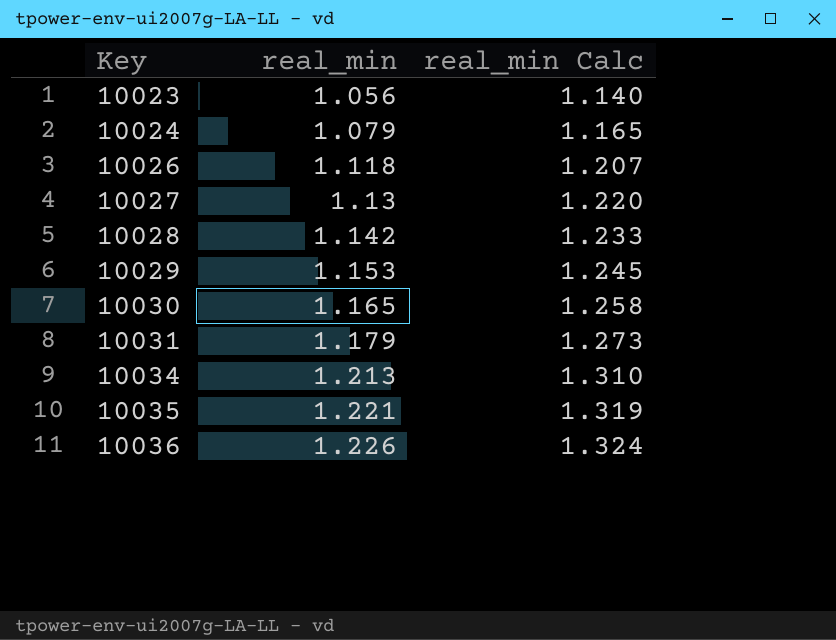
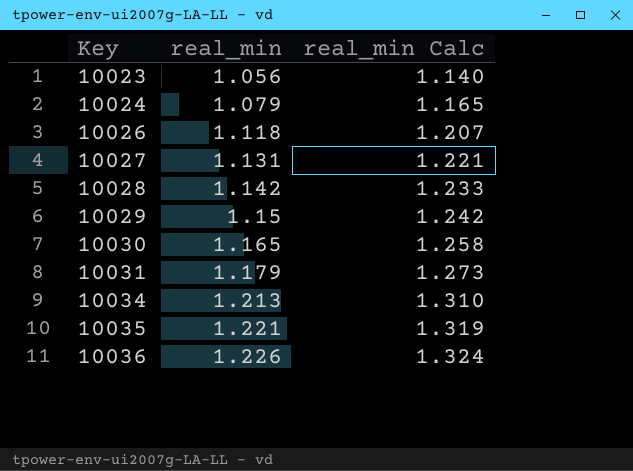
10027 | real_min: 1.13 -> 1.131
10027 | real_min Calc: 1.220 -> 1.221
10029 | real_min: 1.153 -> 1.15
10029 | real_min Calc: 1.245 -> 1.242

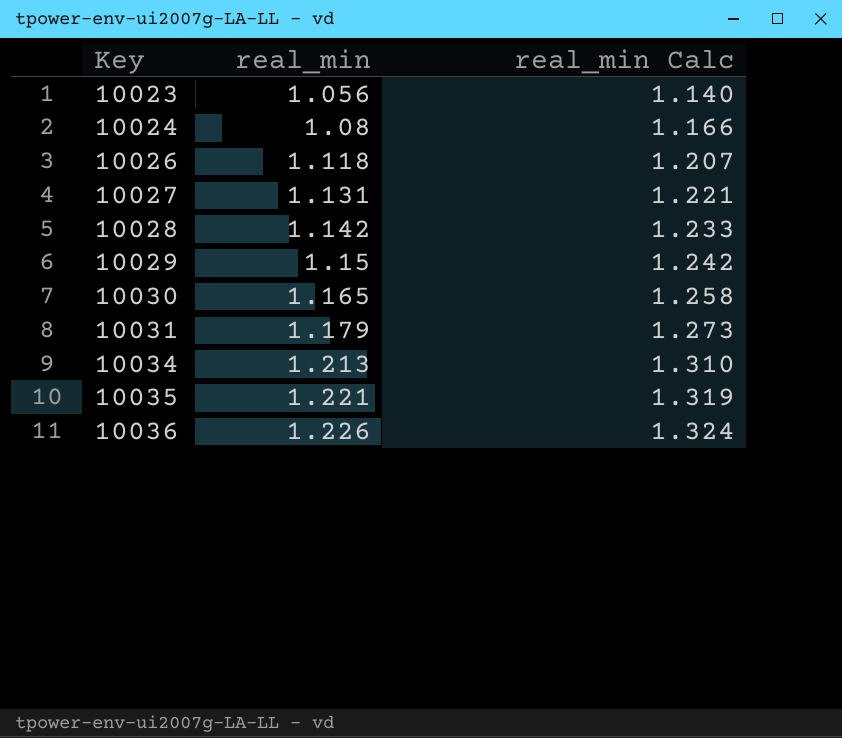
10024 | real_min: 1.079 -> 1.08
10024 | real_min Calc: 1.165 -> 1.166

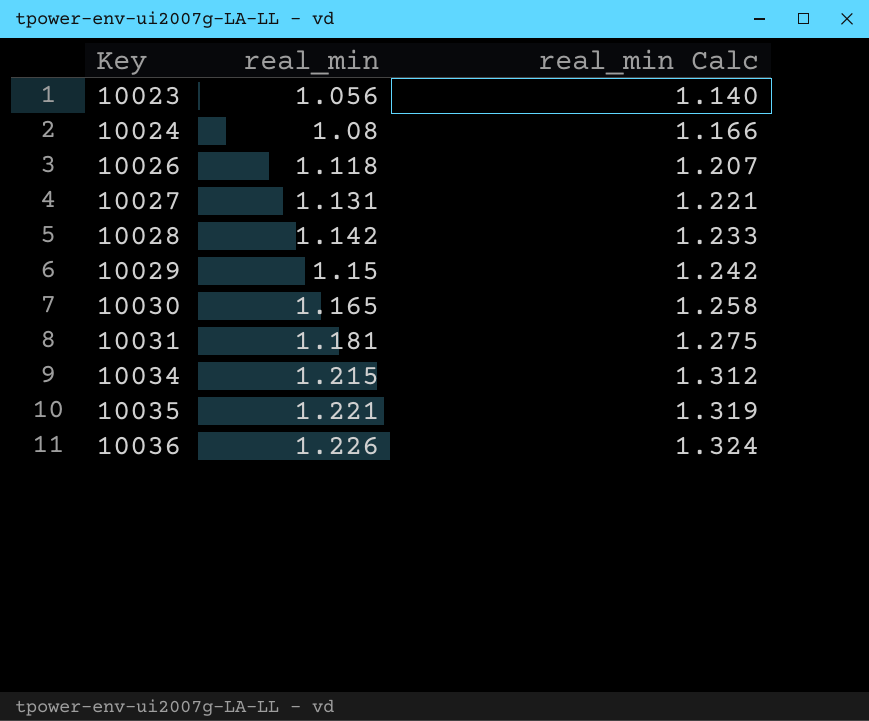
10031 | real_min: 1.179 -> 1.181
10031 | real_min Calc: 1.273 -> 1.275
10034 | real_min: 1.213 -> 1.215
10034 | real_min Calc: 1.310 -> 1.312

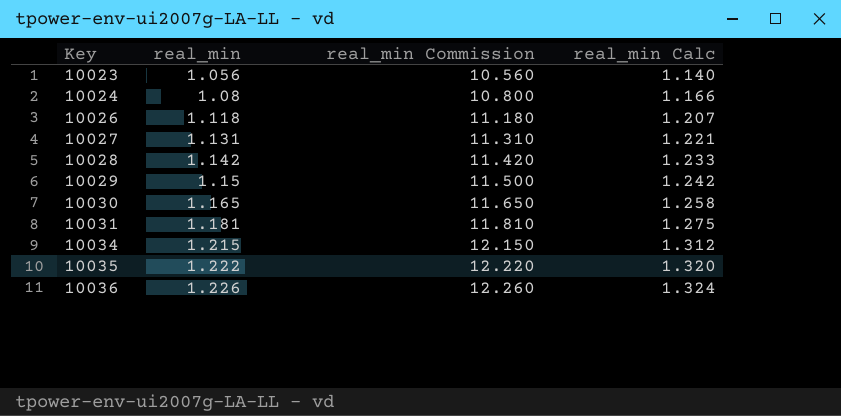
column real_min Commission | formula: none -> [real_min] * 10
10035 | real_min: 1.221 -> 1.222
10035 | real_min Calc: 1.319 -> 1.320

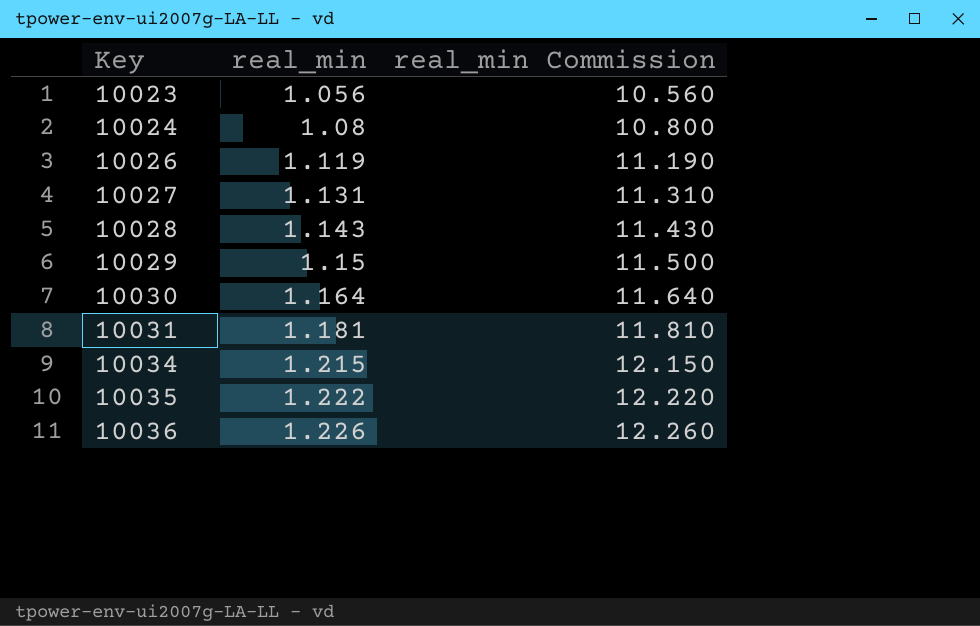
column real_min Calc | formula: [real_min] * 1.08 -> none
10026 | real_min: 1.118 -> 1.119
10026 | real_min Commission: 11.180 -> 11.190
10028 | real_min: 1.142 -> 1.143
10028 | real_min Commission: 11.420 -> 11.430
10030 | real_min: 1.165 -> 1.164
10030 | real_min Commission: 11.650 -> 11.640

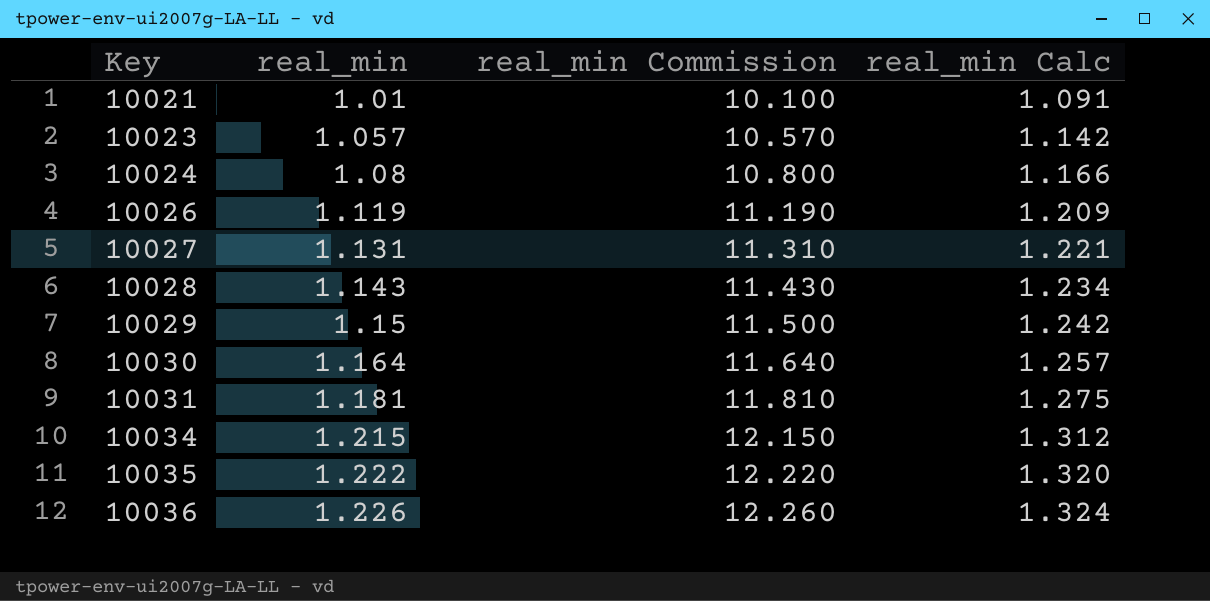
column real_min Calc | formula: none -> [real_min] * 1.08
row 10021: none -> 1.01 | 10.100 | 1.091
10023 | real_min: 1.056 -> 1.057
10023 | real_min Commission: 10.560 -> 10.570

